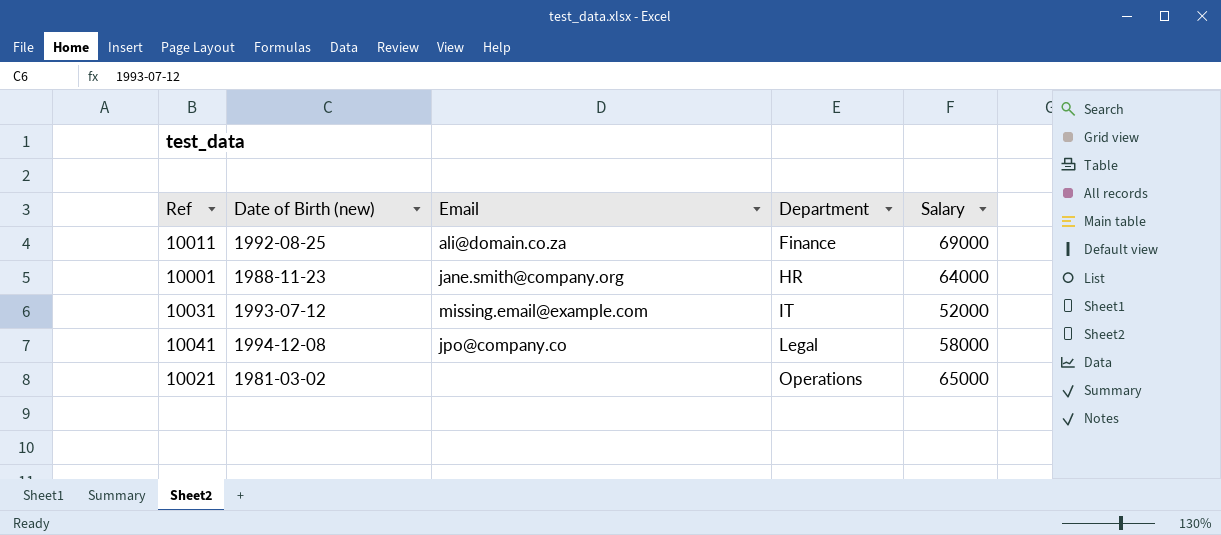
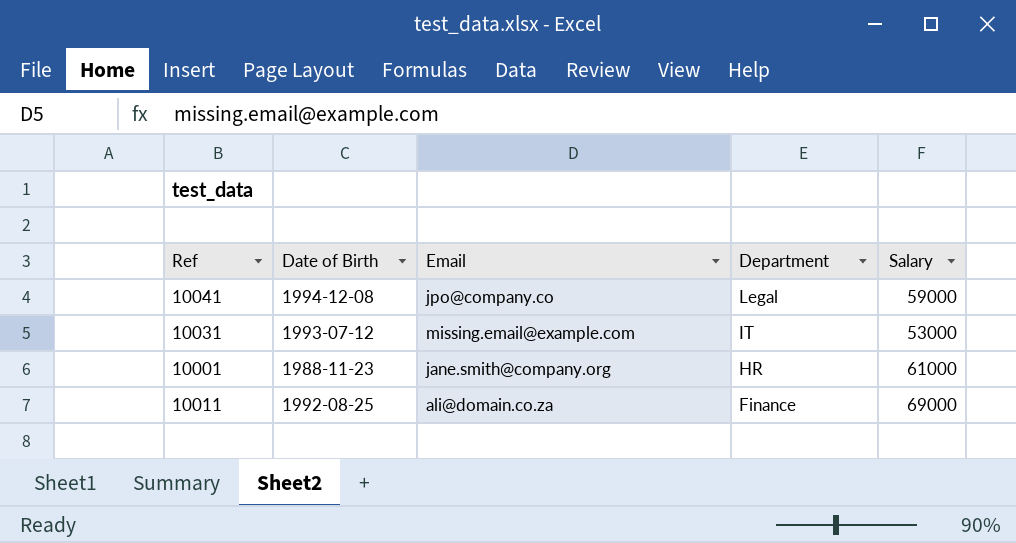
row order: Department ascending -> Department descending
column name: Date of Birth (new) -> Date of Birth
row 10021: 1981-03-02 | none | Operations | 65000 -> none
10041 | Salary: 58000 -> 59000
10031 | Salary: 52000 -> 53000
10001 | Salary: 64000 -> 61000

